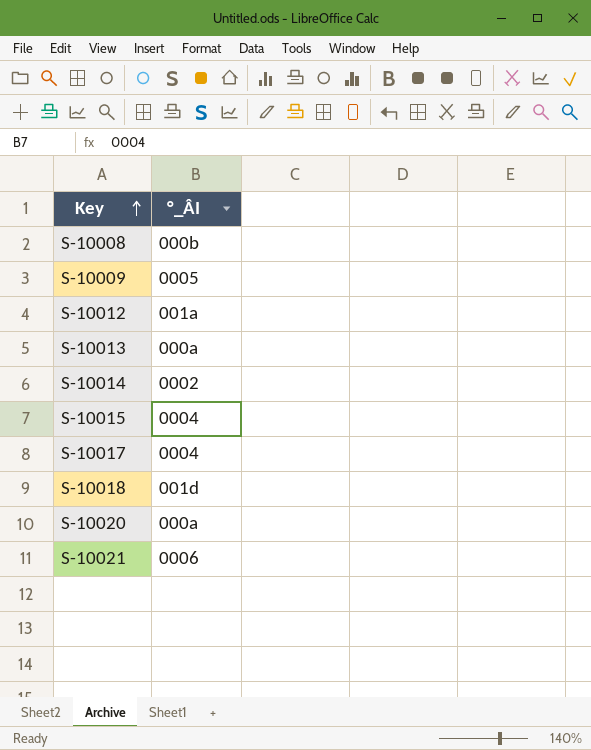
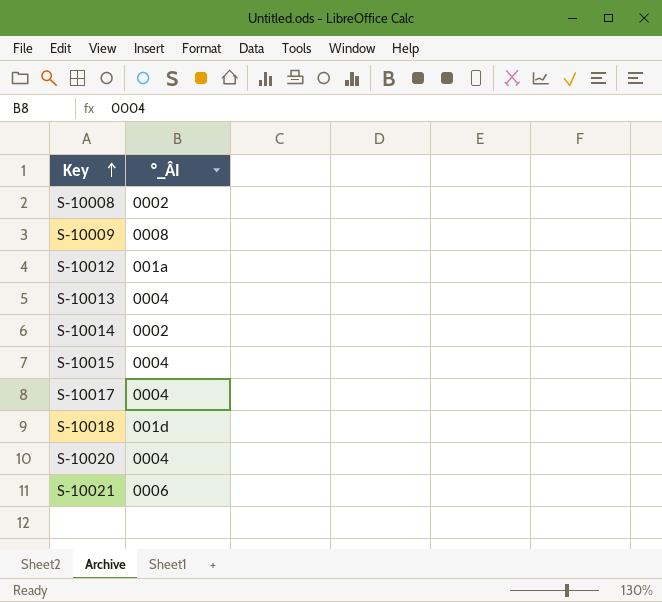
S-10008 | °_ÂI: 000b -> 0002
S-10009 | °_ÂI: 0005 -> 0008
S-10013 | °_ÂI: 000a -> 0004
S-10020 | °_ÂI: 000a -> 0004

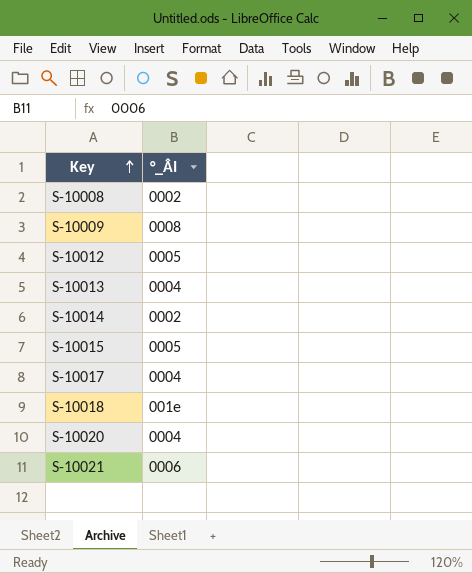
S-10012 | °_ÂI: 001a -> 0005
S-10015 | °_ÂI: 0004 -> 0005
S-10018 | °_ÂI: 001d -> 001e

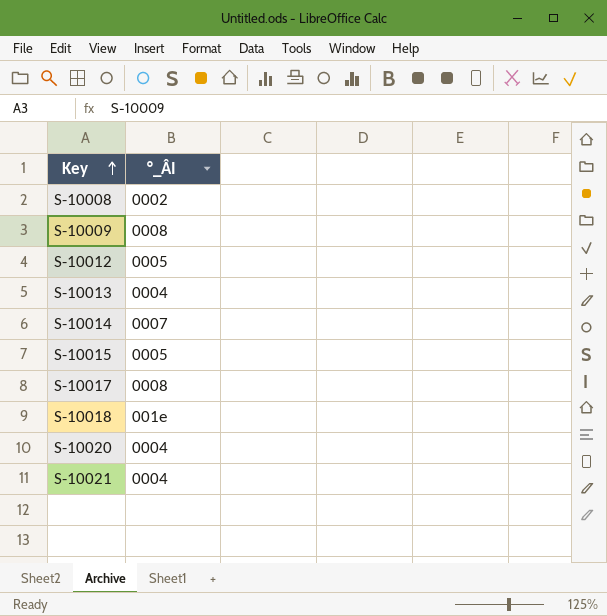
S-10014 | °_ÂI: 0002 -> 0007
S-10017 | °_ÂI: 0004 -> 0008
S-10021 | °_ÂI: 0006 -> 0004

